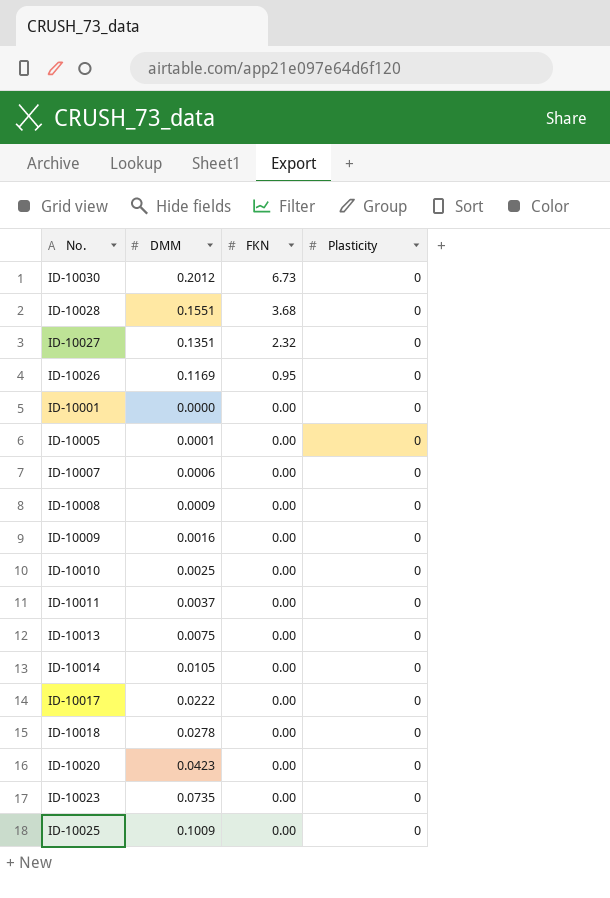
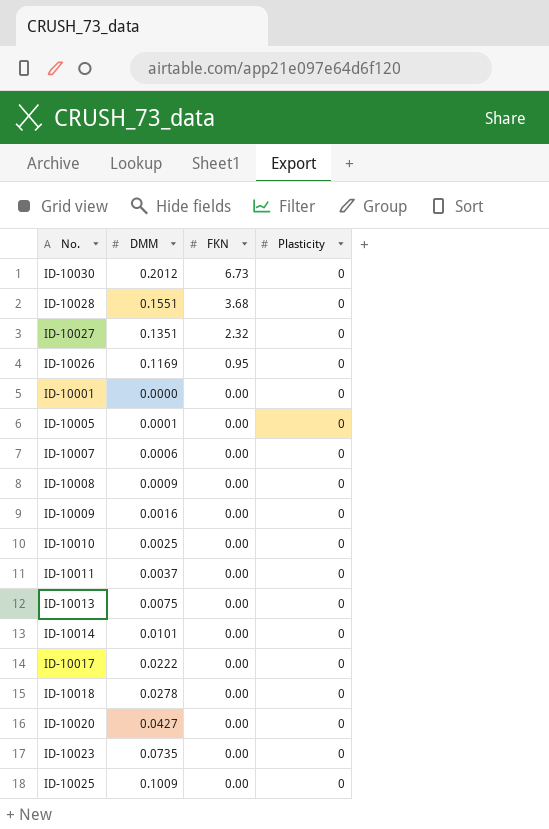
ID-10014 | DMM: 0.0105 -> 0.0101
ID-10020 | DMM: 0.0423 -> 0.0427

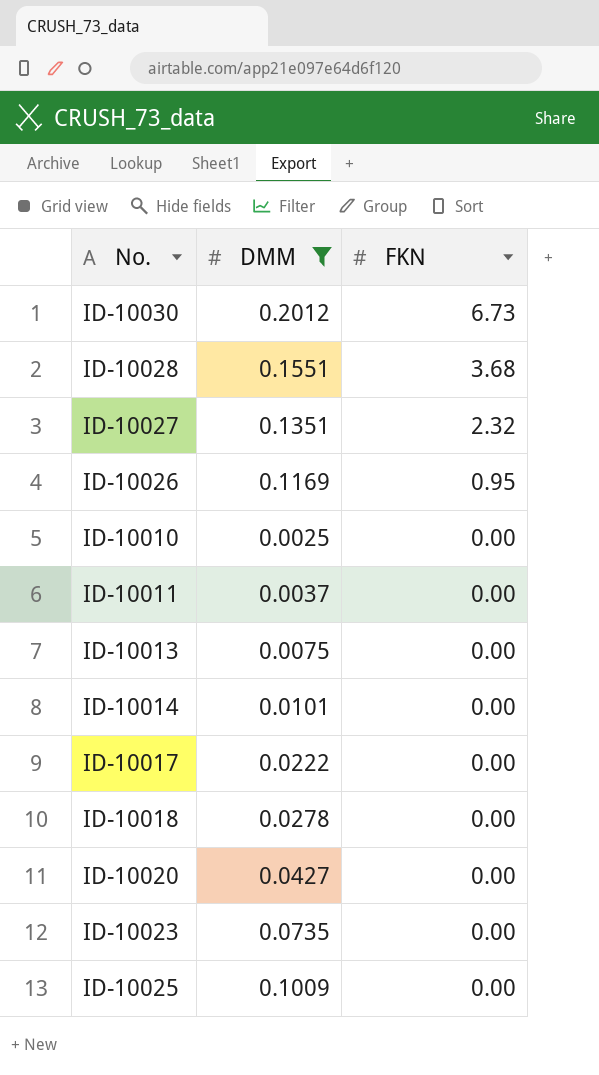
filter: none -> DMM >= 0.0025
column Plasticity | position: 4 -> none

